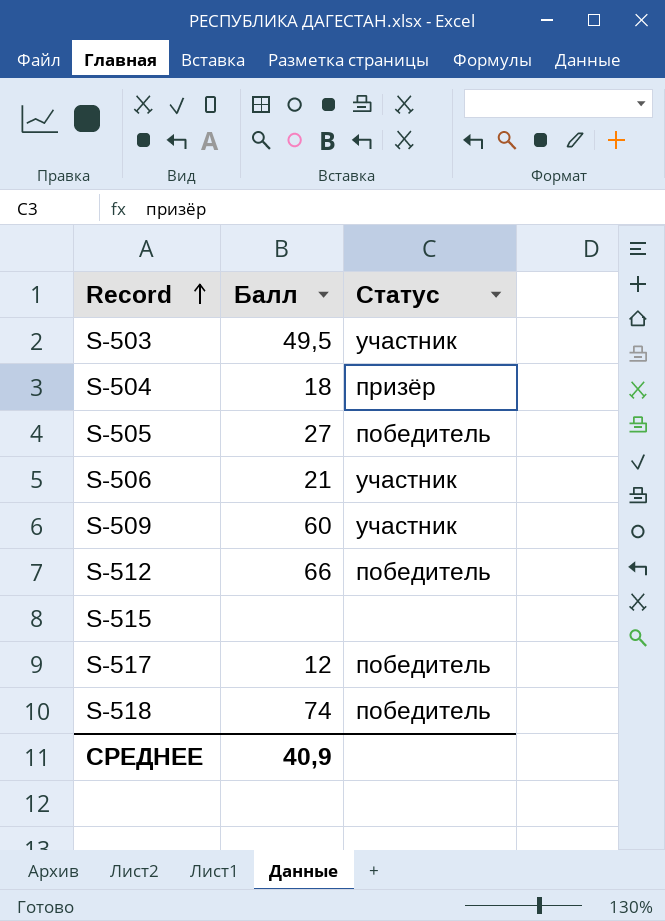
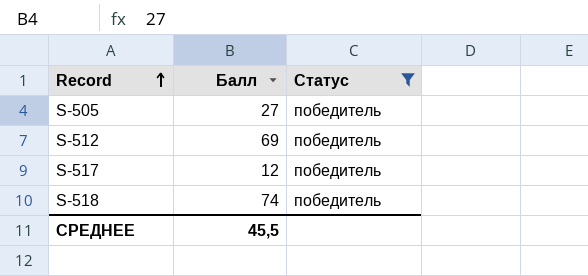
filter: none -> Статус = победитель
S-512 | Балл: 66 -> 69
СРЕДНЕЕ | Балл: 40,9 -> 45,5

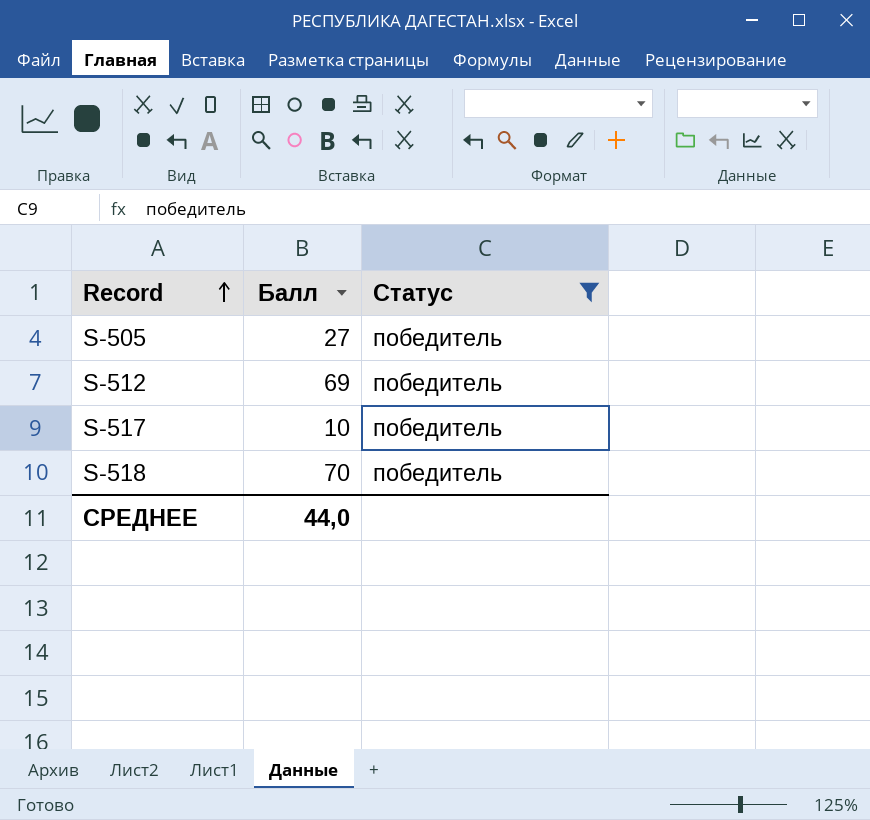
S-517 | Балл: 12 -> 10
S-518 | Балл: 74 -> 70
СРЕДНЕЕ | Балл: 45,5 -> 44,0

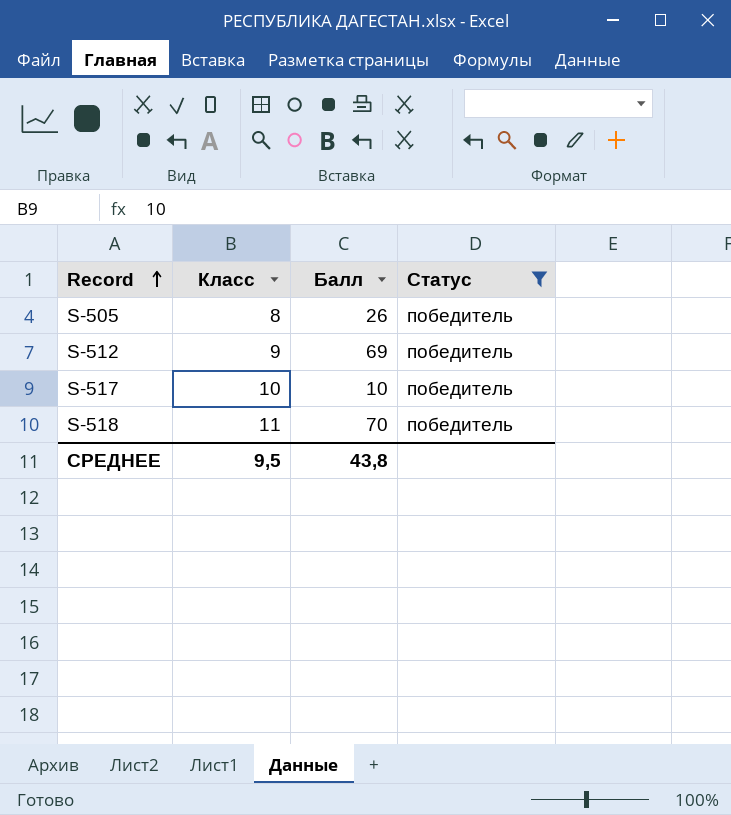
column Класс | position: none -> 2
S-505 | Балл: 27 -> 26
СРЕДНЕЕ | Балл: 44,0 -> 43,8

